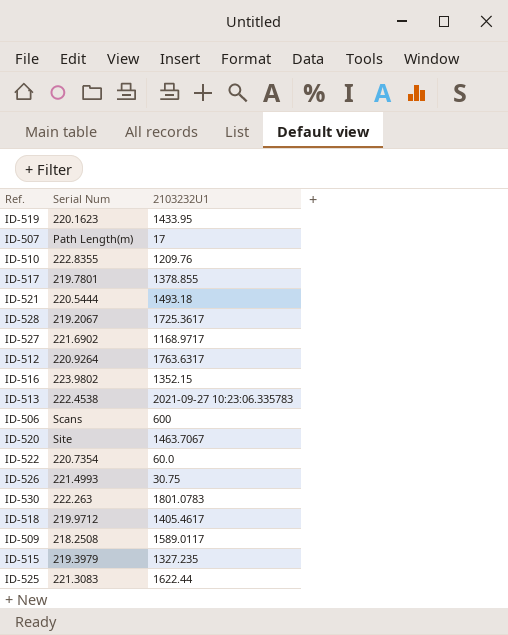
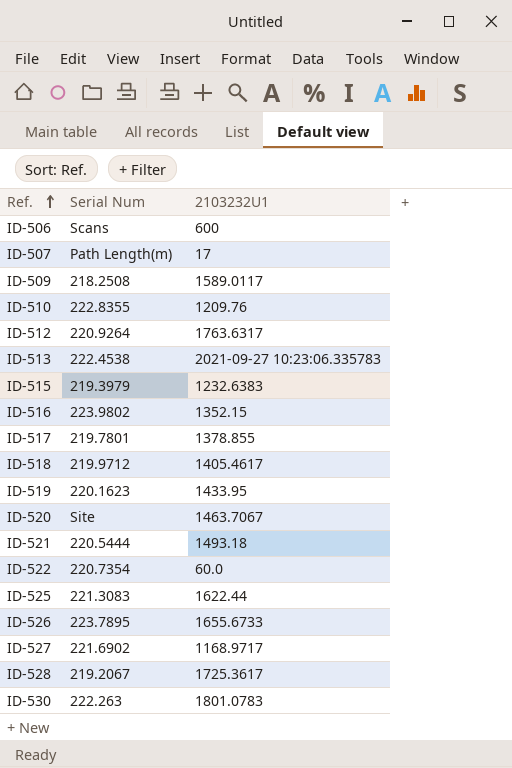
row order: none -> Ref. ascending
ID-515 | 2103232U1: 1327.235 -> 1232.6383
ID-526 | Serial Num: 221.4993 -> 223.7895
ID-526 | 2103232U1: 30.75 -> 1655.6733

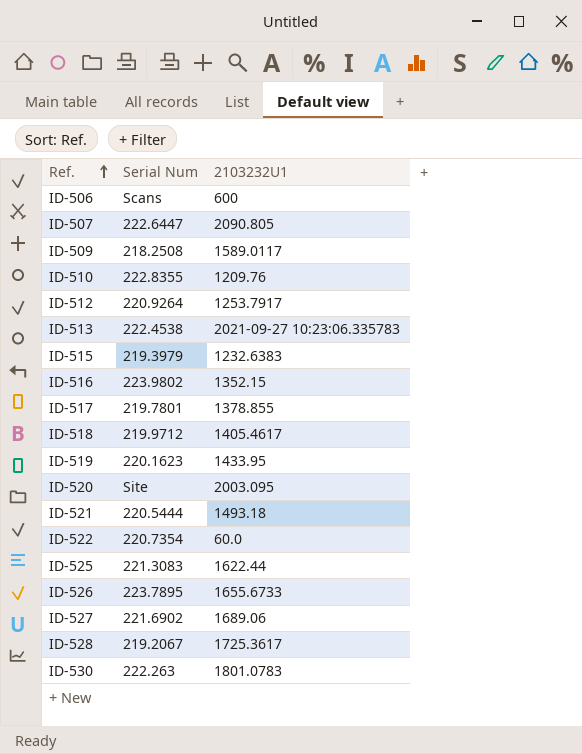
ID-507 | Serial Num: Path Length(m) -> 222.6447
ID-507 | 2103232U1: 17 -> 2090.805
ID-512 | 2103232U1: 1763.6317 -> 1253.7917
ID-520 | 2103232U1: 1463.7067 -> 2003.095
ID-527 | 2103232U1: 1168.9717 -> 1689.06

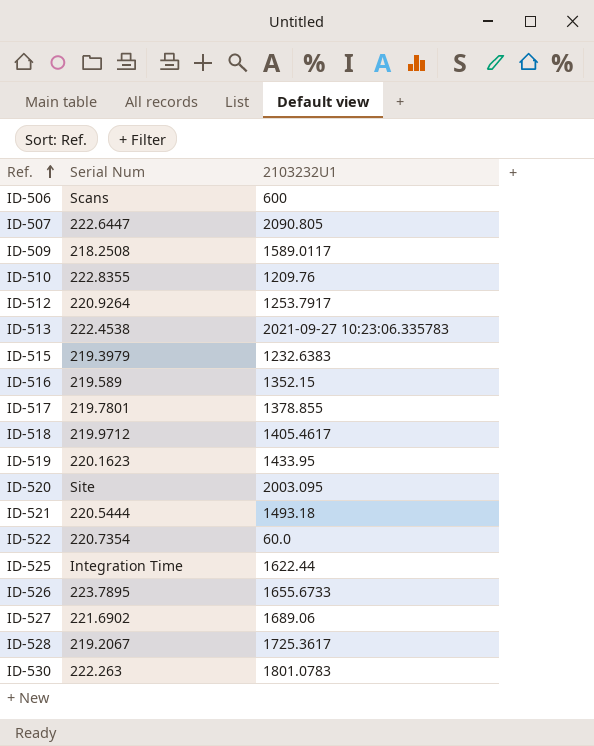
ID-516 | Serial Num: 223.9802 -> 219.589
ID-525 | Serial Num: 221.3083 -> Integration Time

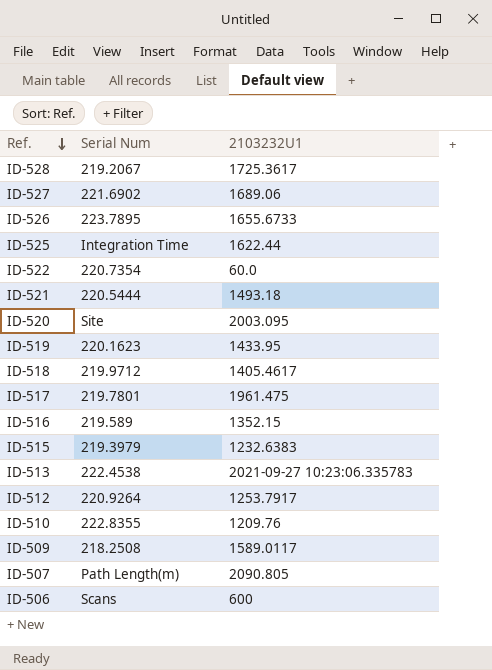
row order: Ref. ascending -> Ref. descending
row ID-530: 222.263 | 1801.0783 -> none
ID-517 | 2103232U1: 1378.855 -> 1961.475
ID-507 | Serial Num: 222.6447 -> Path Length(m)

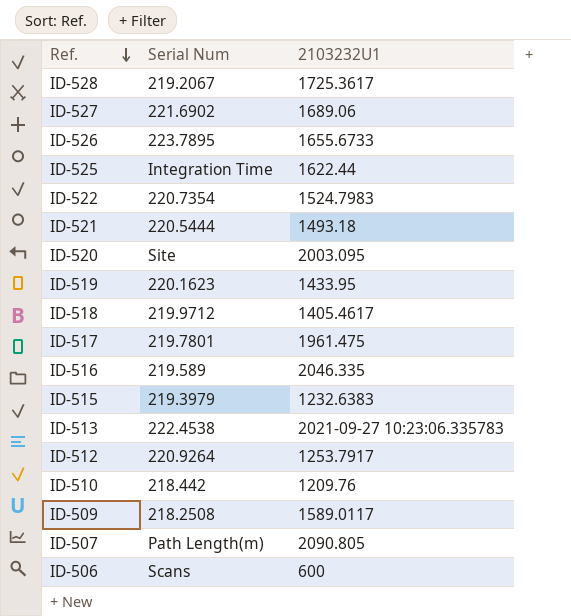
ID-522 | 2103232U1: 60.0 -> 1524.7983
ID-516 | 2103232U1: 1352.15 -> 2046.335
ID-510 | Serial Num: 222.8355 -> 218.442

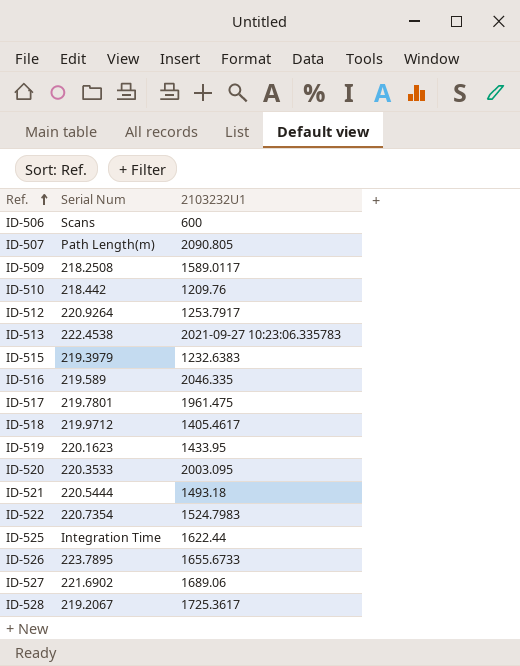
row order: Ref. descending -> Ref. ascending
ID-520 | Serial Num: Site -> 220.3533

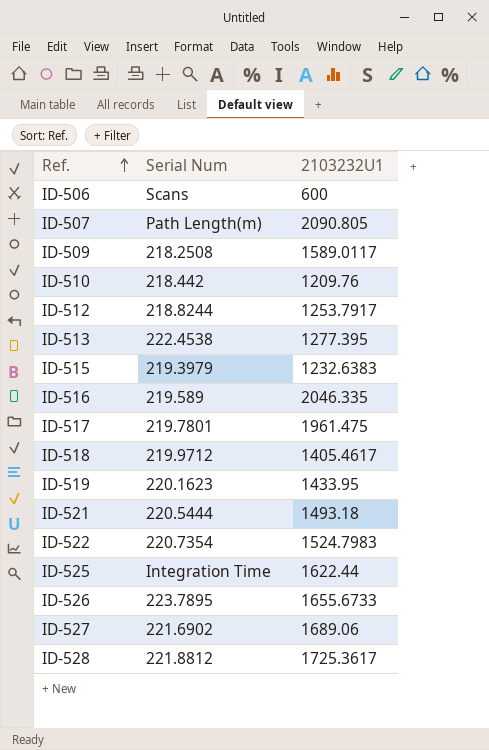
row ID-520: 220.3533 | 2003.095 -> none
ID-512 | Serial Num: 220.9264 -> 218.8244
ID-513 | 2103232U1: 2021-09-27 10:23:06.335783 -> 1277.395
ID-528 | Serial Num: 219.2067 -> 221.8812

